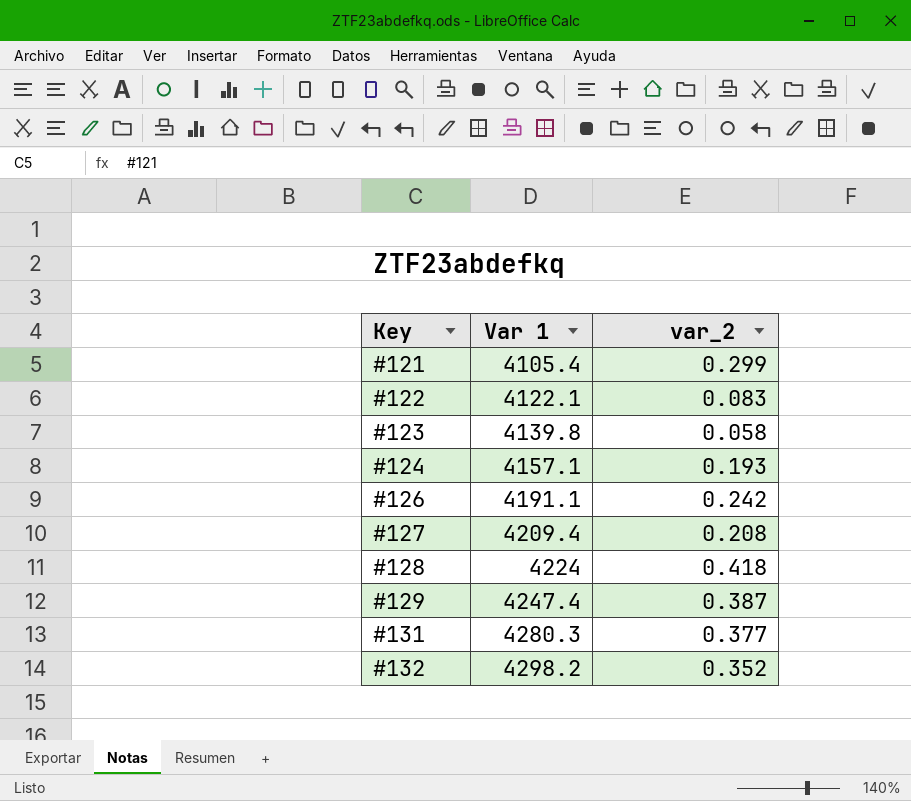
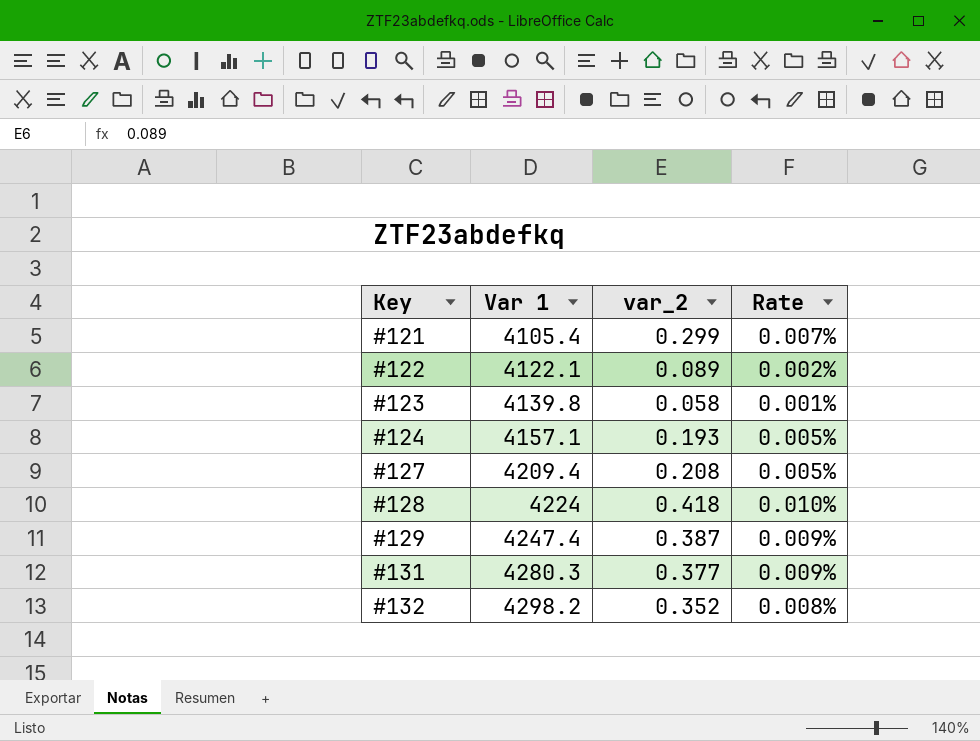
column Rate | formula: none -> [var_2] / [Var 1]
row #126: 4191.1 | 0.242 -> none
#122 | var_2: 0.083 -> 0.089

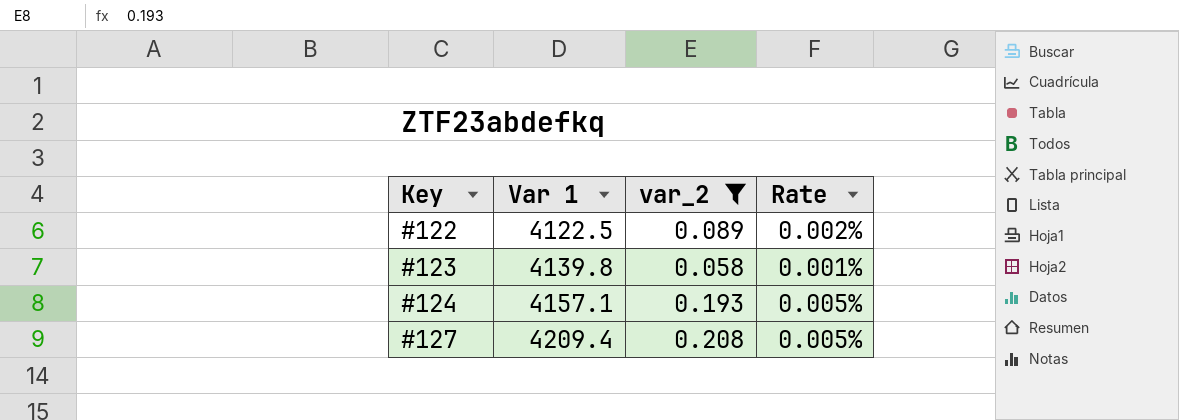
filter: none -> var_2 <= 0.208
#122 | Var 1: 4122.1 -> 4122.5

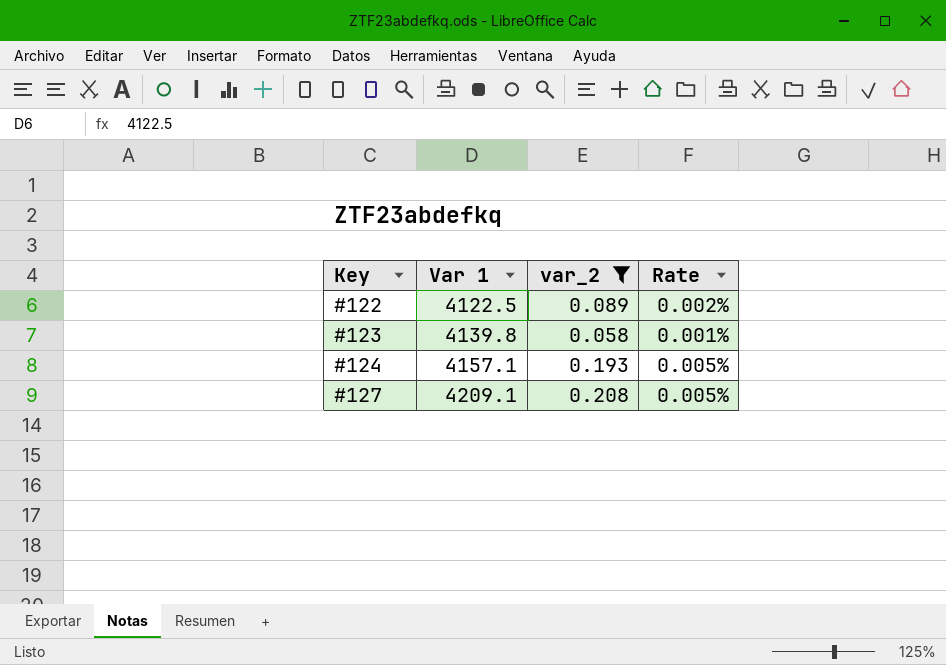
#127 | Var 1: 4209.4 -> 4209.1

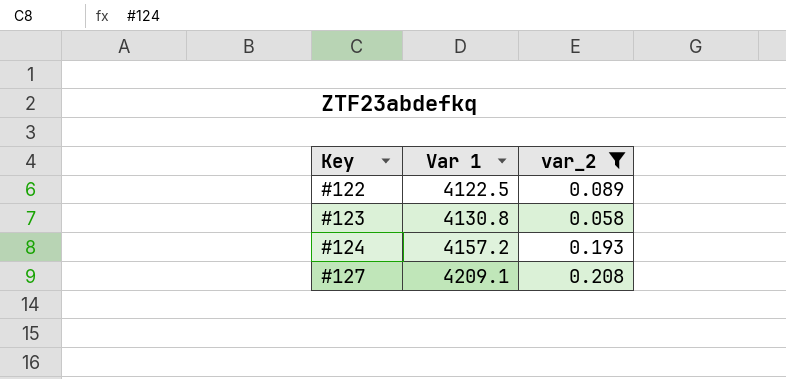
column Rate | formula: [var_2] / [Var 1] -> none
#123 | Var 1: 4139.8 -> 4130.8
#124 | Var 1: 4157.1 -> 4157.2

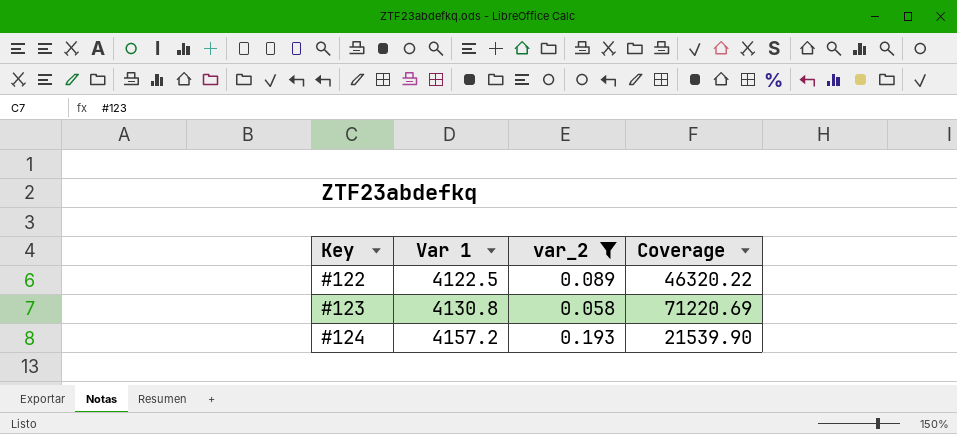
column Coverage | formula: none -> [Var 1] / [var_2]
row #127: 4209.1 | 0.208 -> none

